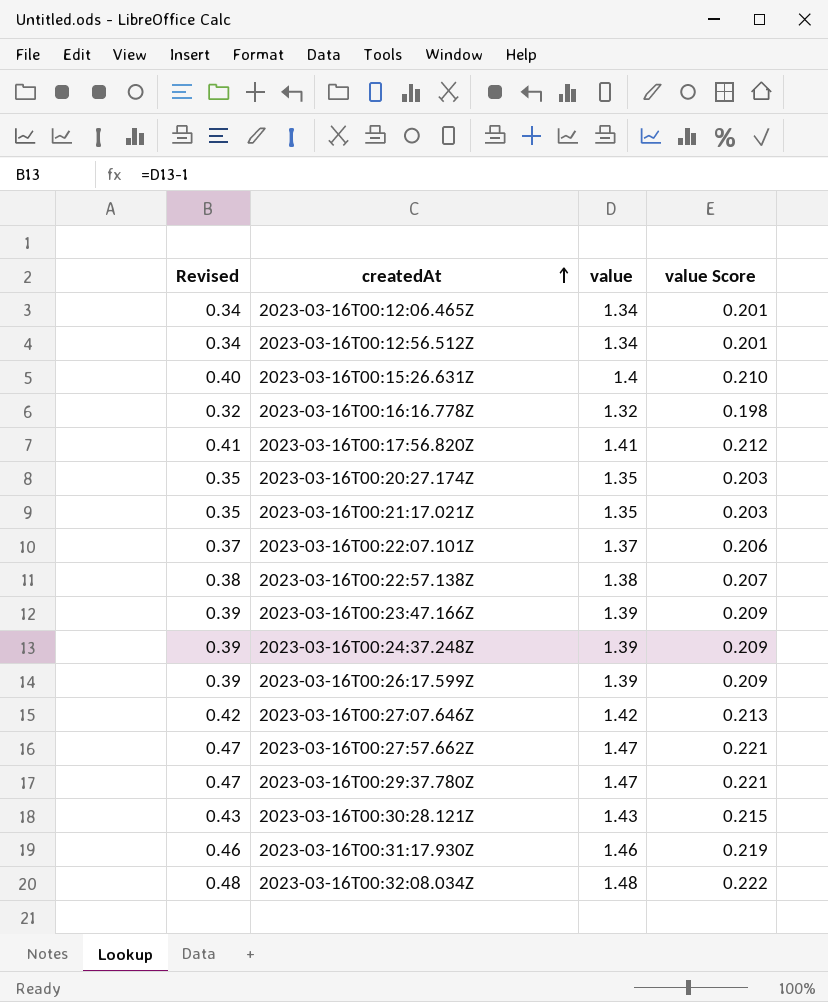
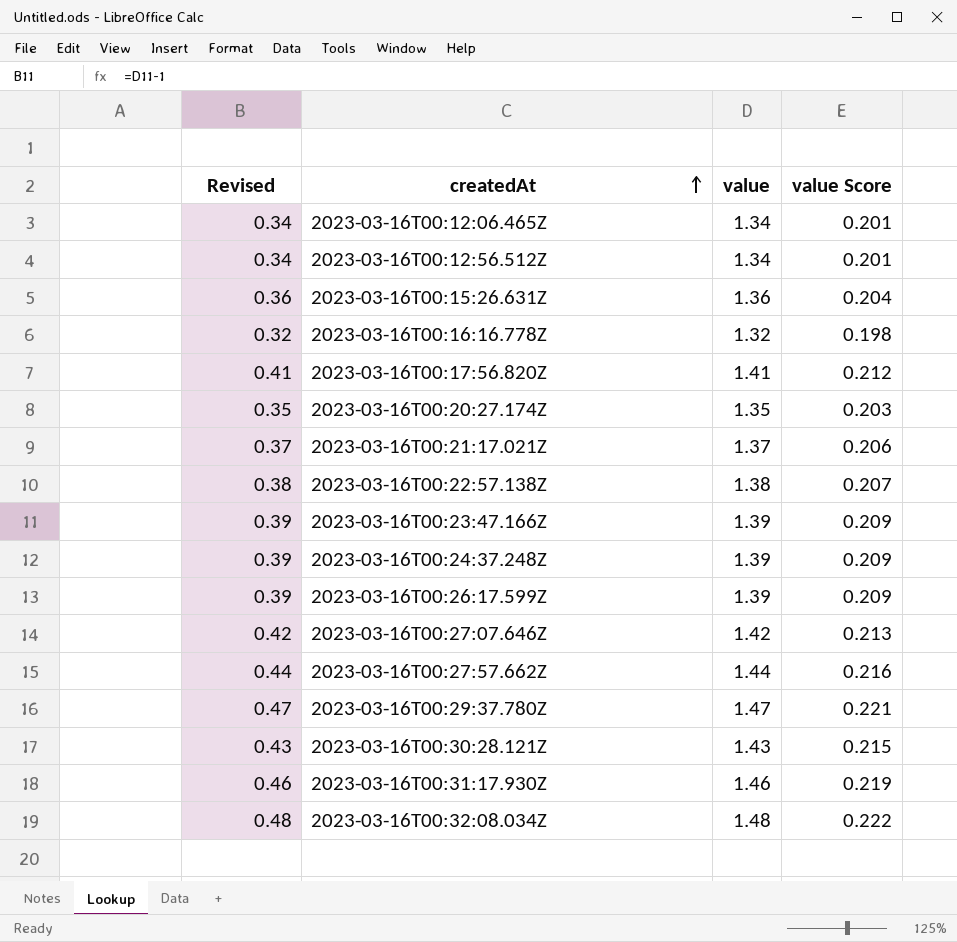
row 2023-03-16T00:22:07.101Z: 0.37 | 1.37 | 0.206 -> none
2023-03-16T00:15:26.631Z | Revised: 0.40 -> 0.36
2023-03-16T00:15:26.631Z | value: 1.4 -> 1.36
2023-03-16T00:15:26.631Z | value Score: 0.210 -> 0.204
2023-03-16T00:21:17.021Z | Revised: 0.35 -> 0.37
2023-03-16T00:21:17.021Z | value: 1.35 -> 1.37
2023-03-16T00:21:17.021Z | value Score: 0.203 -> 0.206
2023-03-16T00:27:57.662Z | Revised: 0.47 -> 0.44
2023-03-16T00:27:57.662Z | value: 1.47 -> 1.44
2023-03-16T00:27:57.662Z | value Score: 0.221 -> 0.216

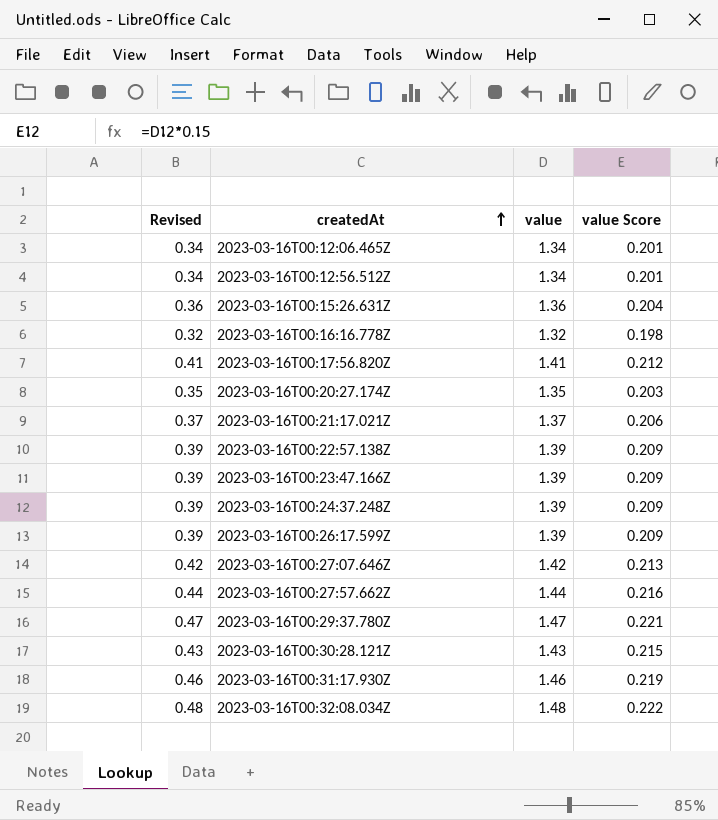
2023-03-16T00:22:57.138Z | Revised: 0.38 -> 0.39
2023-03-16T00:22:57.138Z | value: 1.38 -> 1.39
2023-03-16T00:22:57.138Z | value Score: 0.207 -> 0.209

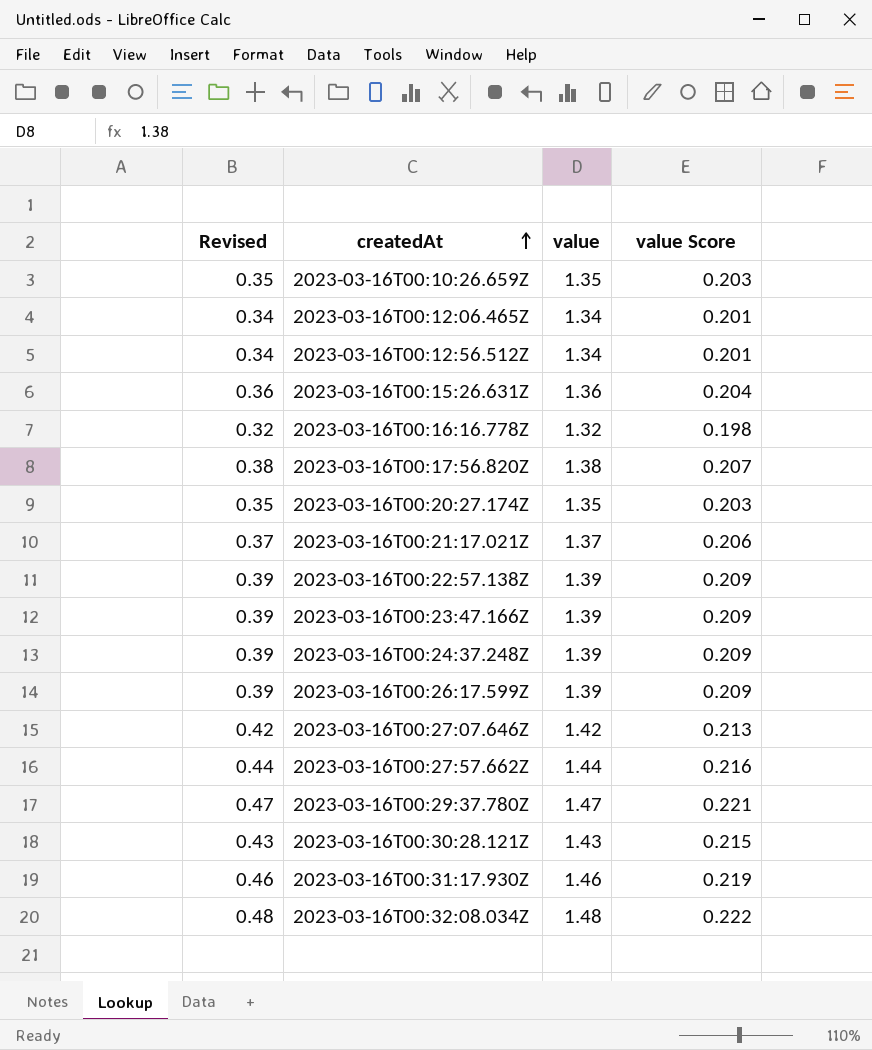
row 2023-03-16T00:10:26.659Z: none -> 0.35 | 1.35 | 0.203
2023-03-16T00:17:56.820Z | Revised: 0.41 -> 0.38
2023-03-16T00:17:56.820Z | value: 1.41 -> 1.38
2023-03-16T00:17:56.820Z | value Score: 0.212 -> 0.207

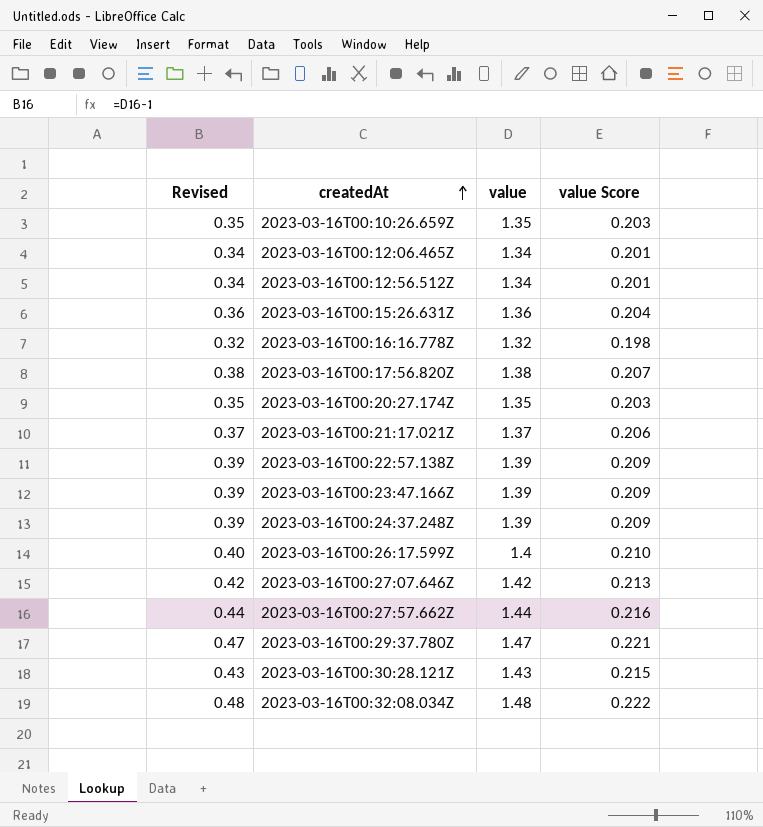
row 2023-03-16T00:31:17.930Z: 0.46 | 1.46 | 0.219 -> none
2023-03-16T00:26:17.599Z | Revised: 0.39 -> 0.40
2023-03-16T00:26:17.599Z | value: 1.39 -> 1.4
2023-03-16T00:26:17.599Z | value Score: 0.209 -> 0.210

